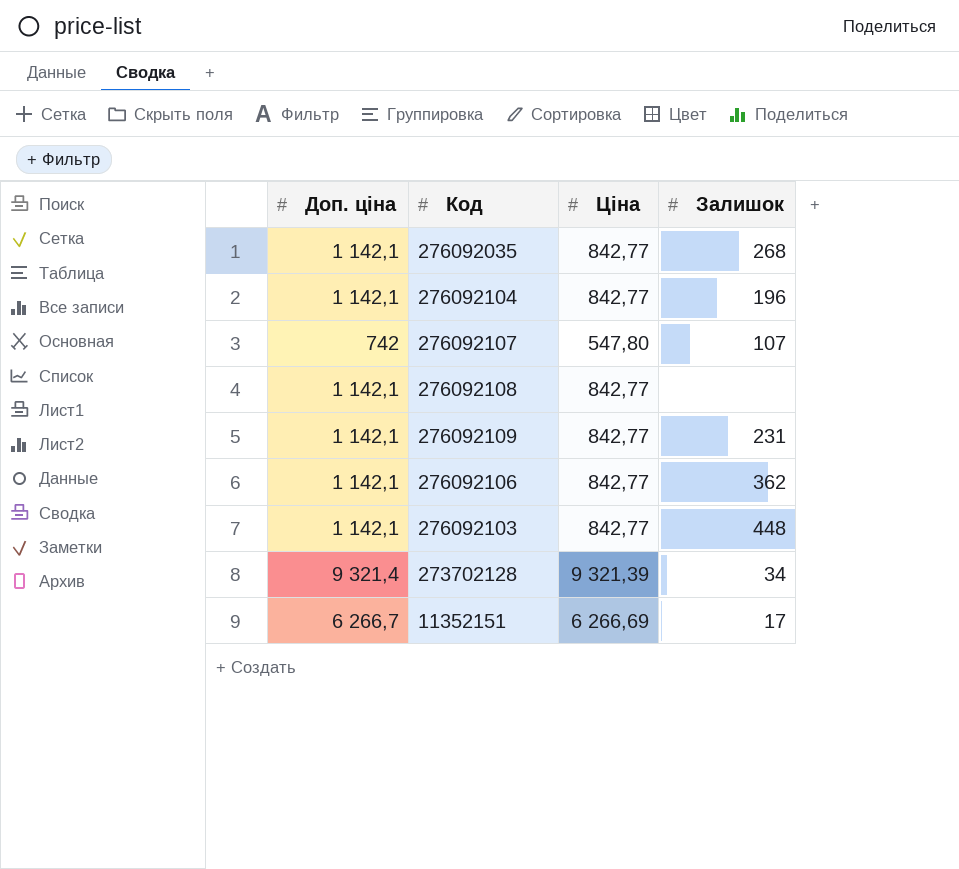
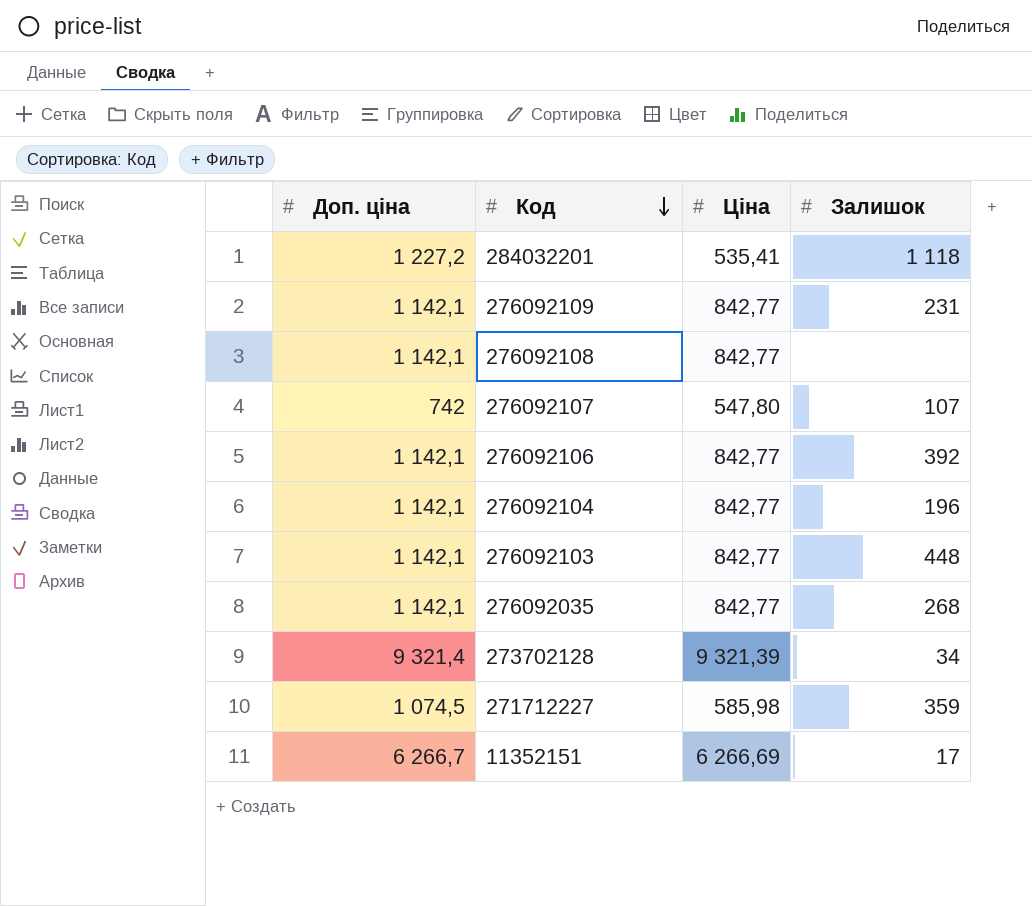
row order: none -> Код descending
row 284032201: none -> 1 227,2 | 535,41 | 1 118
276092106 | Залишок: 362 -> 392
row 271712227: none -> 1 074,5 | 585,98 | 359

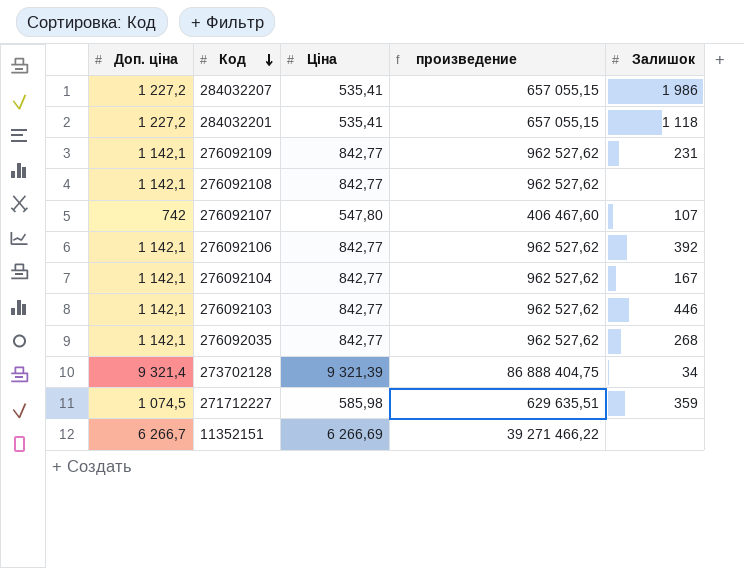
column произведение | formula: none -> [Доп. ціна] * [Ціна]
row 284032207: none -> 1 227,2 | 535,41 | 657 055,15 | 1 986
276092104 | Залишок: 196 -> 167
276092103 | Залишок: 448 -> 446
11352151 | Залишок: 17 -> none

